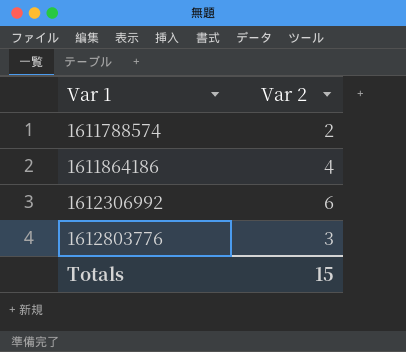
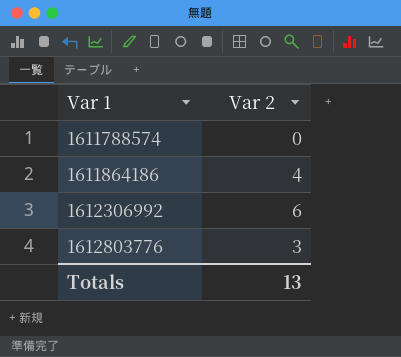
1611788574 | Var 2: 2 -> 0
Totals | Var 2: 15 -> 13

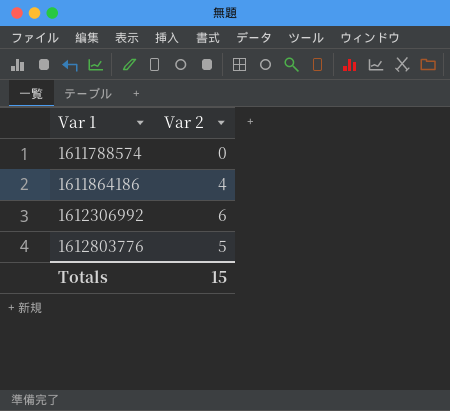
1612803776 | Var 2: 3 -> 5
Totals | Var 2: 13 -> 15

